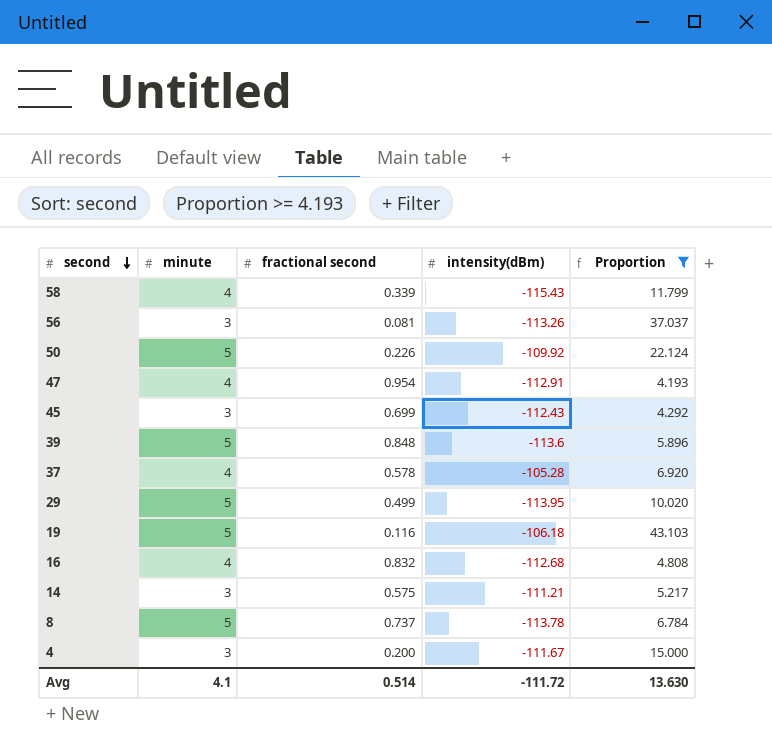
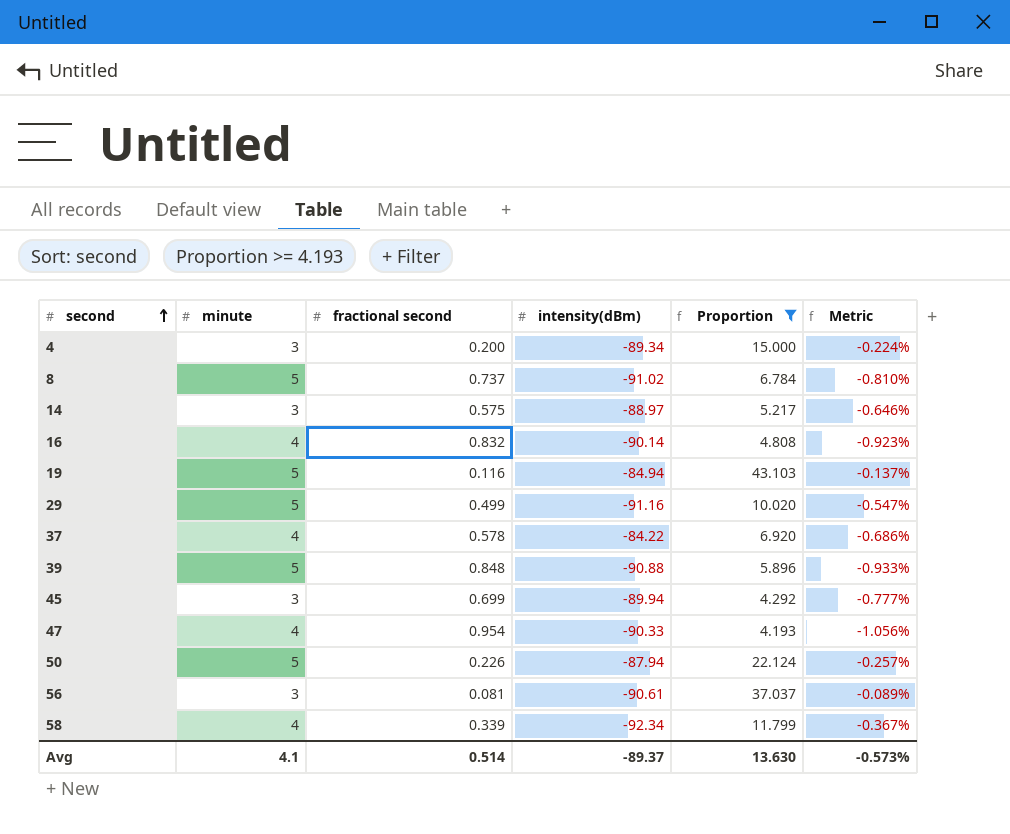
row order: second descending -> second ascending
column Metric | formula: none -> [fractional second] / [intensity(dBm)]
4 | intensity(dBm): -111.67 -> -89.34
8 | intensity(dBm): -113.78 -> -91.02
14 | intensity(dBm): -111.21 -> -88.97
16 | intensity(dBm): -112.68 -> -90.14
19 | intensity(dBm): -106.18 -> -84.94
29 | intensity(dBm): -113.95 -> -91.16
37 | intensity(dBm): -105.28 -> -84.22
39 | intensity(dBm): -113.6 -> -90.88
45 | intensity(dBm): -112.43 -> -89.94
47 | intensity(dBm): -112.91 -> -90.33
50 | intensity(dBm): -109.92 -> -87.94
56 | intensity(dBm): -113.26 -> -90.61
58 | intensity(dBm): -115.43 -> -92.34
Avg | intensity(dBm): -111.72 -> -89.37

